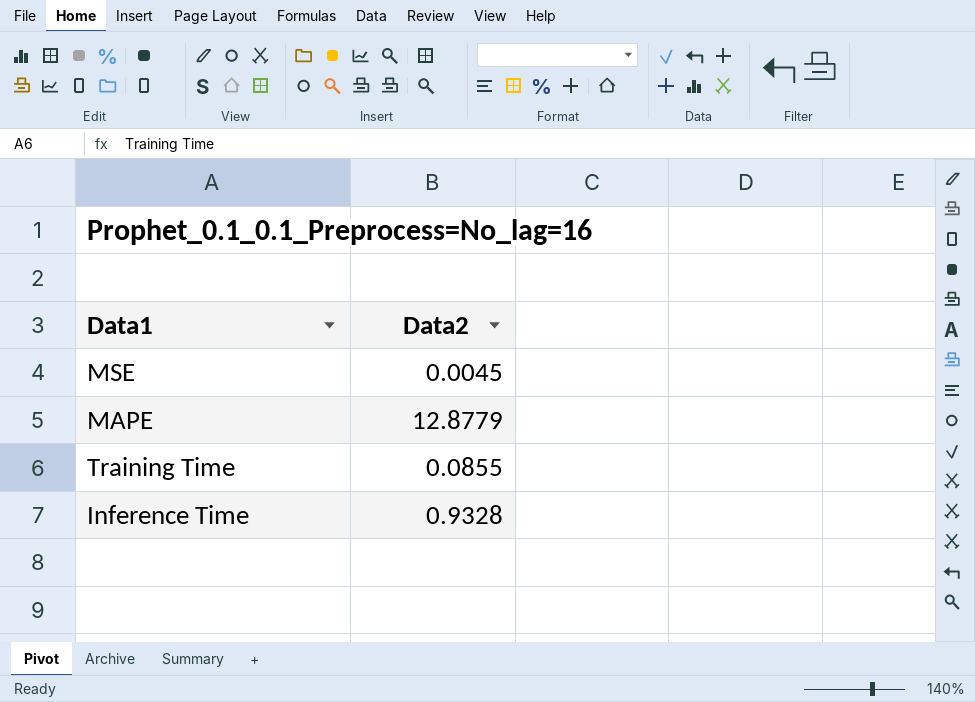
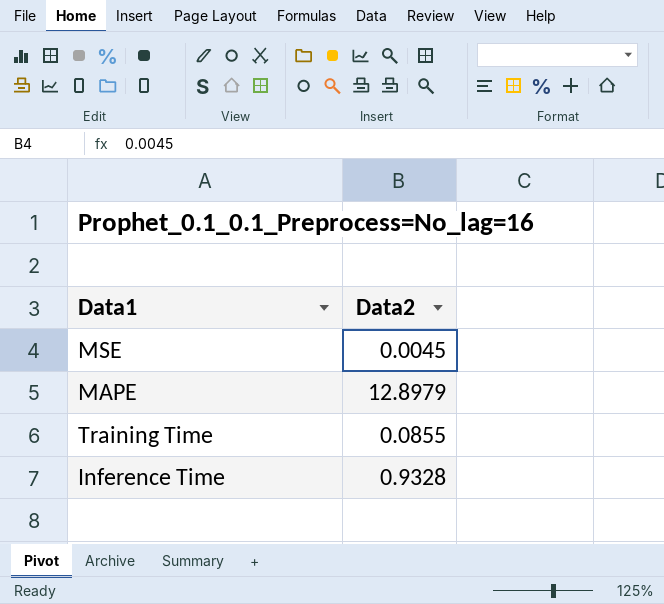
MAPE | Data2: 12.8779 -> 12.8979

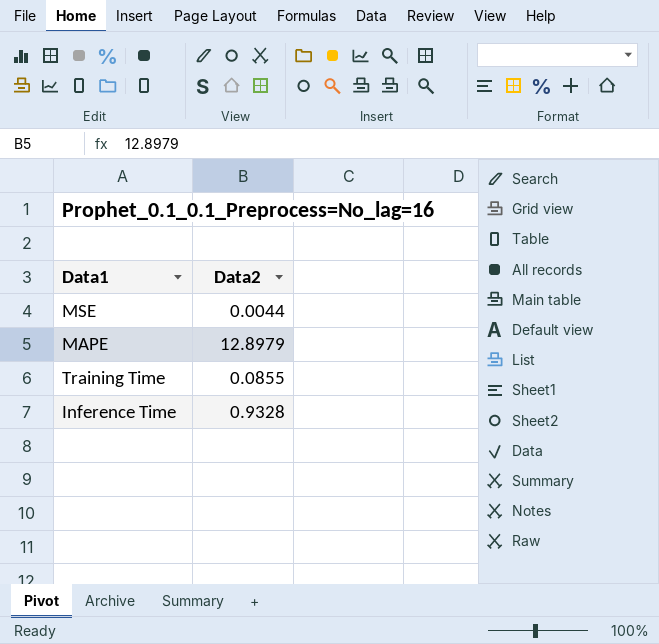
MSE | Data2: 0.0045 -> 0.0044

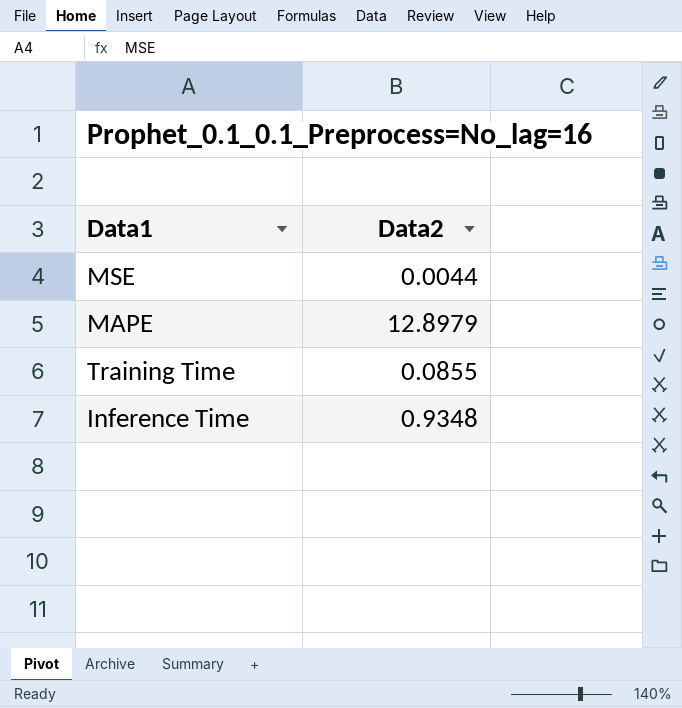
Inference Time | Data2: 0.9328 -> 0.9348

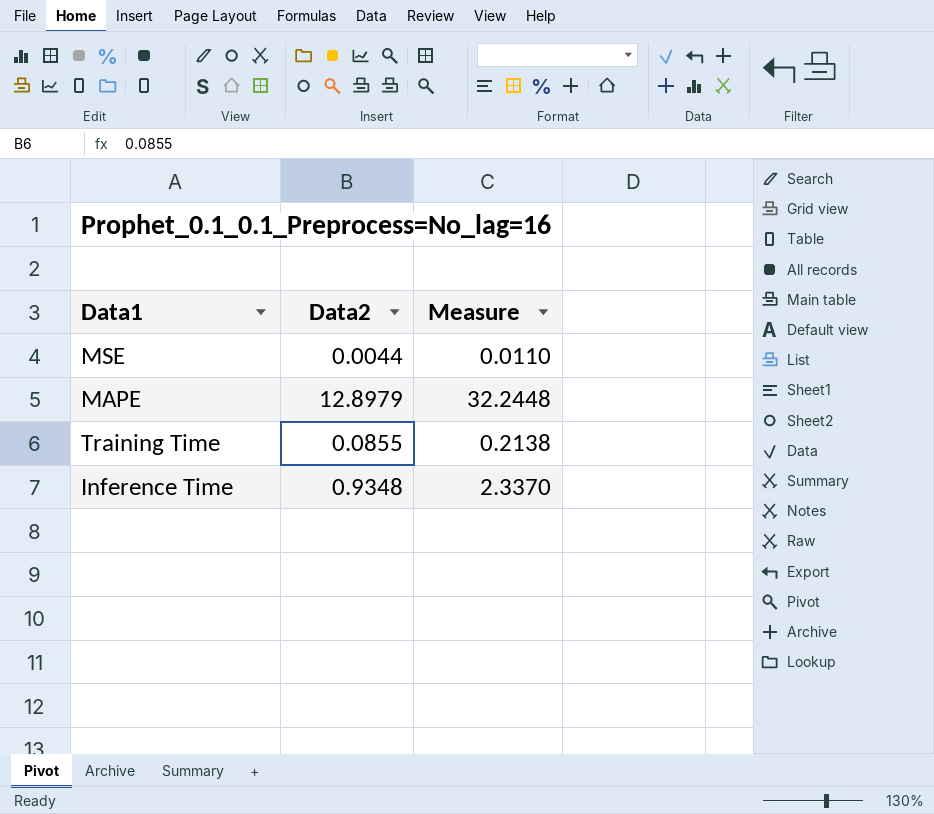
column Measure | formula: none -> [Data2] * 2.5

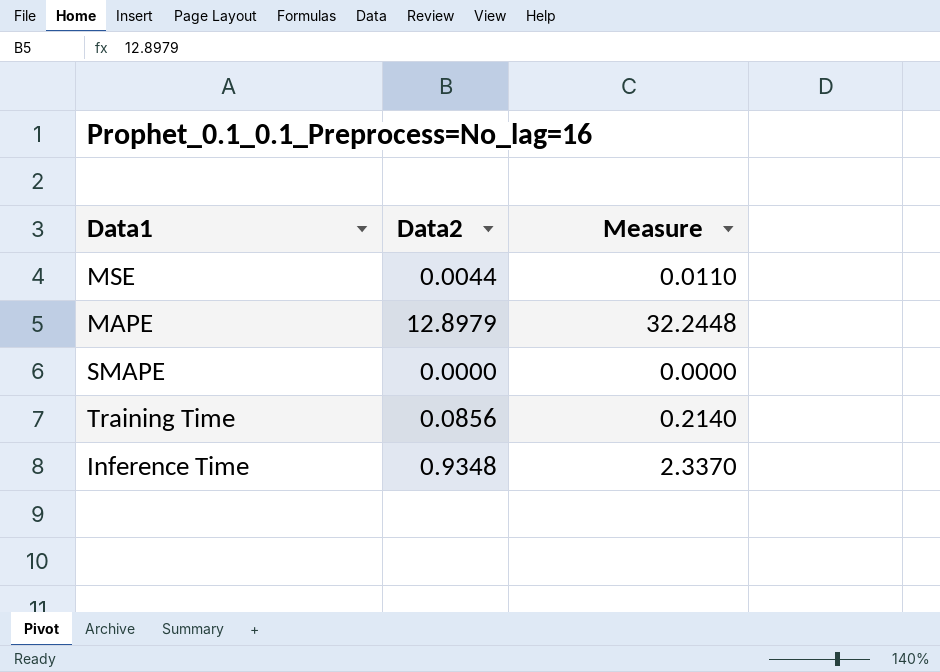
row SMAPE: none -> 0.0000 | 0.0000
Training Time | Data2: 0.0855 -> 0.0856
Training Time | Measure: 0.2138 -> 0.2140

